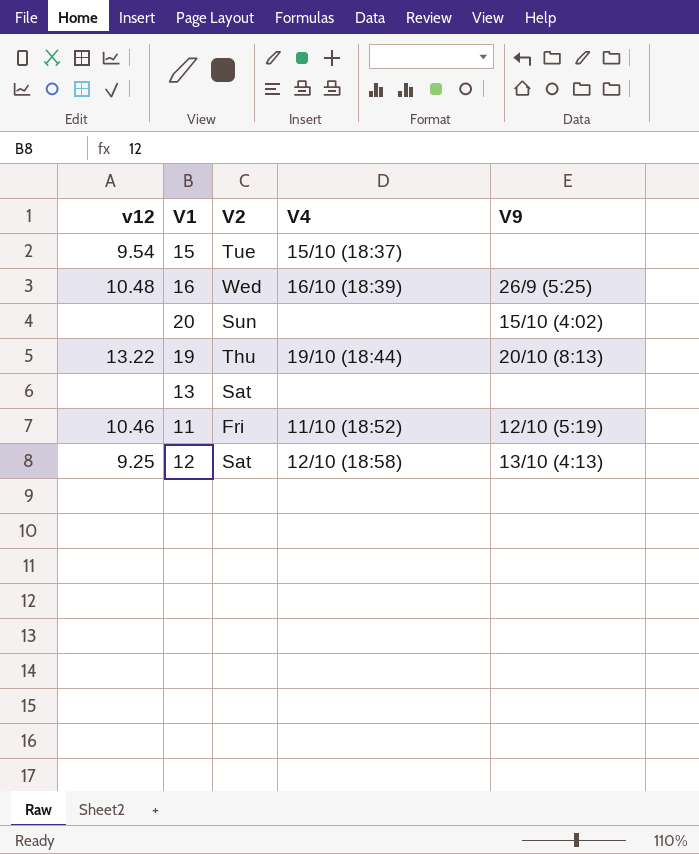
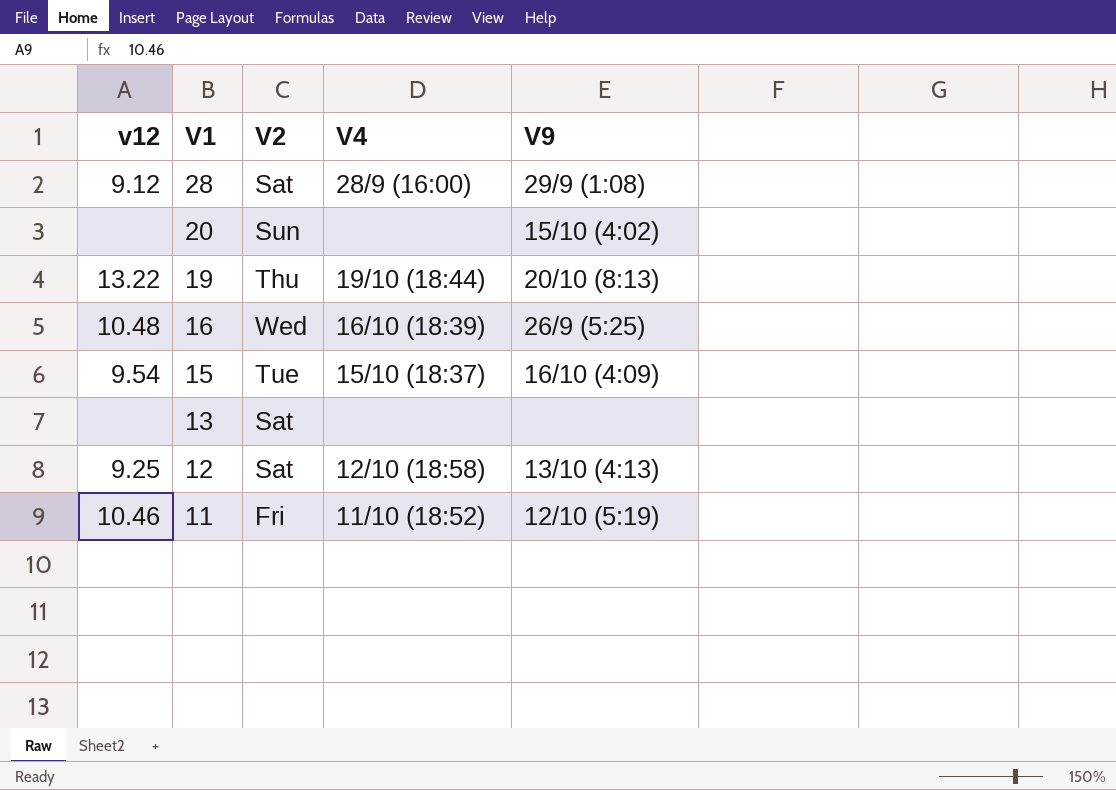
row order: none -> V1 descending
row 28: none -> 9.12 | Sat | 28/9 (16:00) | 29/9 (1:08)
15 | V9: none -> 16/10 (4:09)

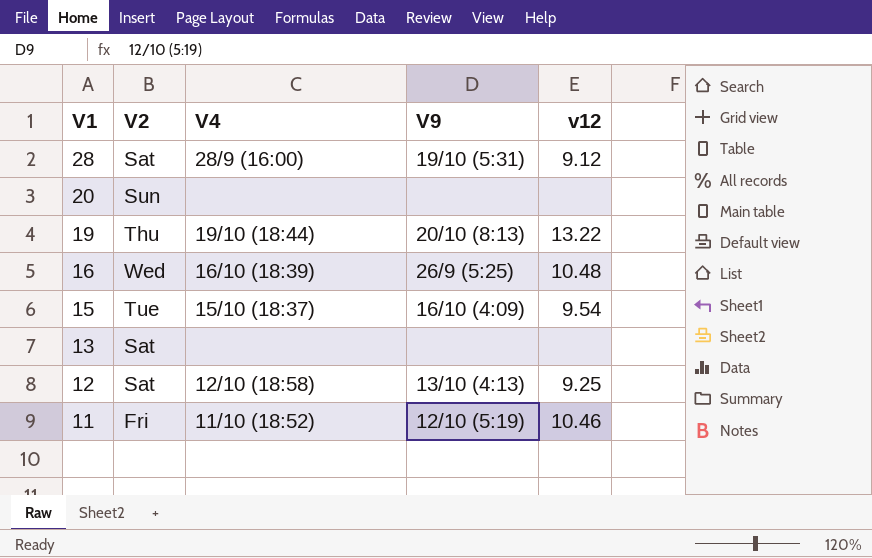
column v12 | position: 1 -> 5
28 | V9: 29/9 (1:08) -> 19/10 (5:31)
20 | V9: 15/10 (4:02) -> none

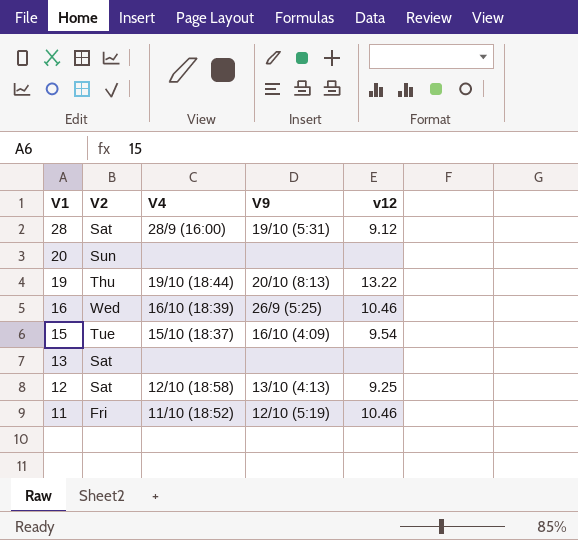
16 | v12: 10.48 -> 10.46

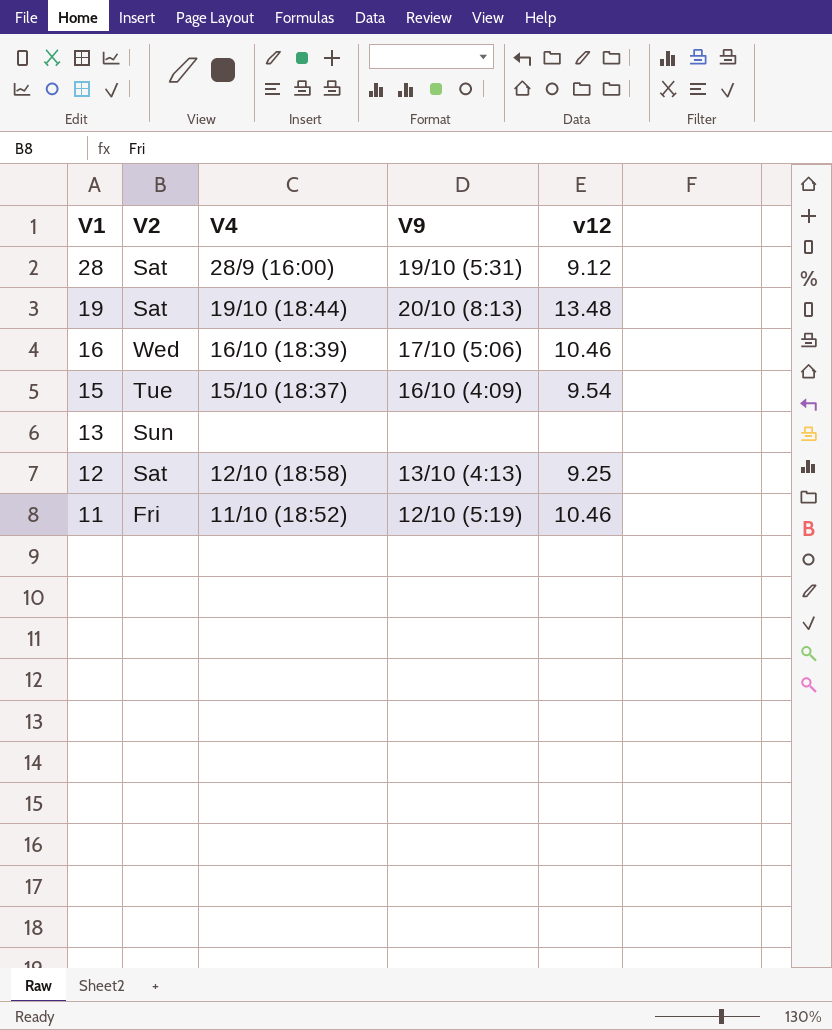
row 20: Sun | none | none | none -> none
19 | V2: Thu -> Sat
19 | v12: 13.22 -> 13.48
16 | V9: 26/9 (5:25) -> 17/10 (5:06)
13 | V2: Sat -> Sun

